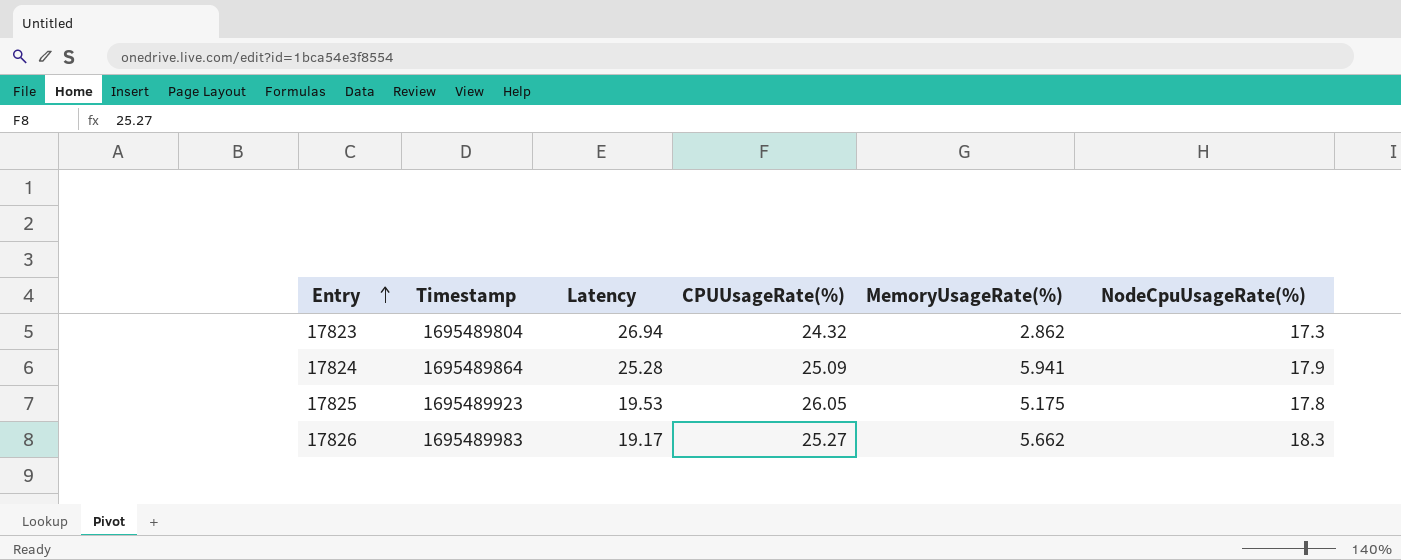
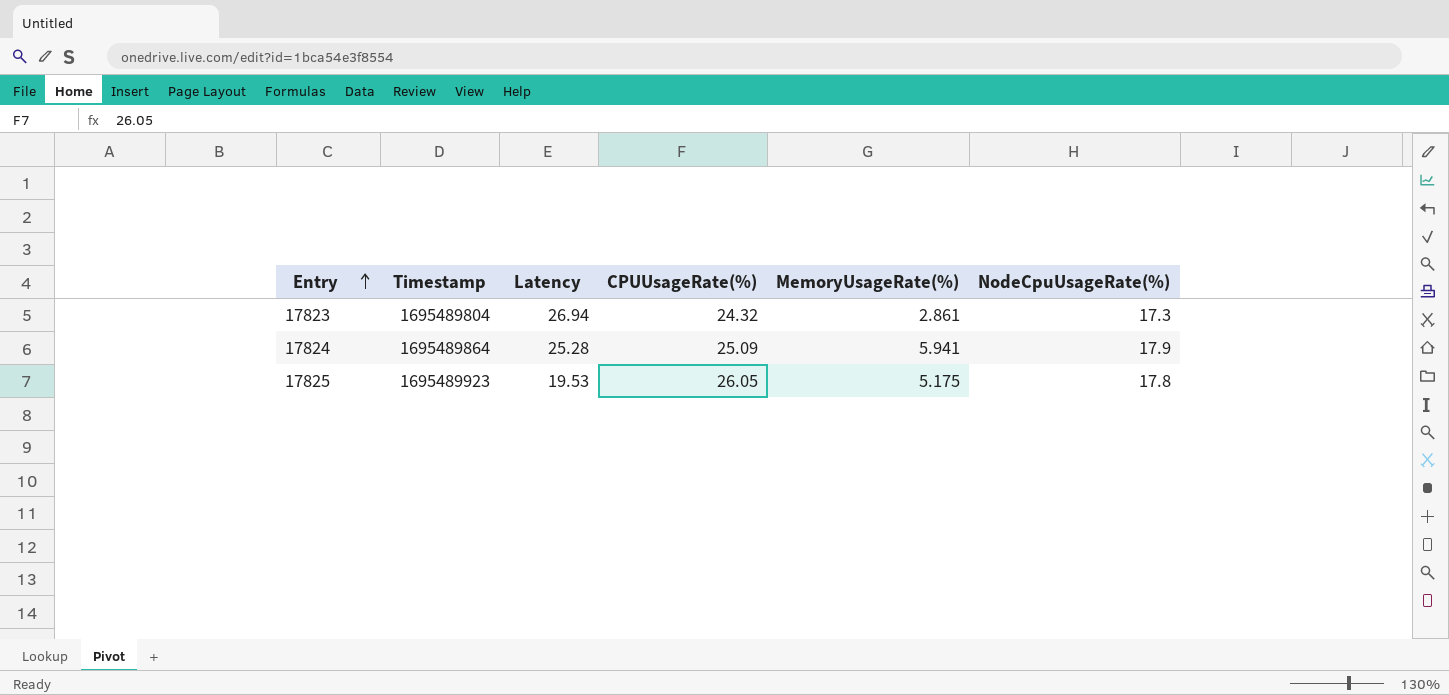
row 17826: 1695489983 | 19.17 | 25.27 | 5.662 | 18.3 -> none
17823 | MemoryUsageRate(%): 2.862 -> 2.861

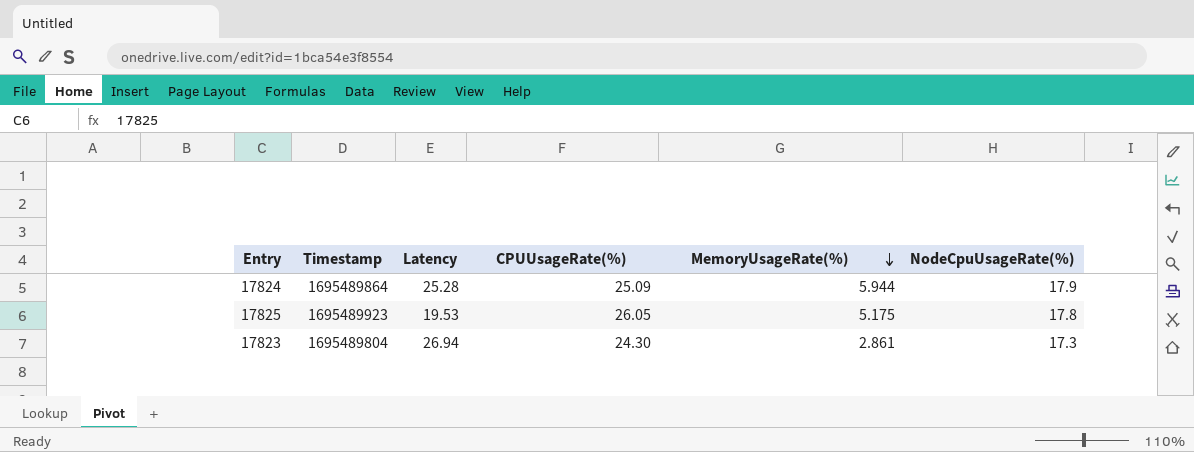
row order: Entry ascending -> MemoryUsageRate(%) descending
17824 | MemoryUsageRate(%): 5.941 -> 5.944
17823 | CPUUsageRate(%): 24.32 -> 24.30

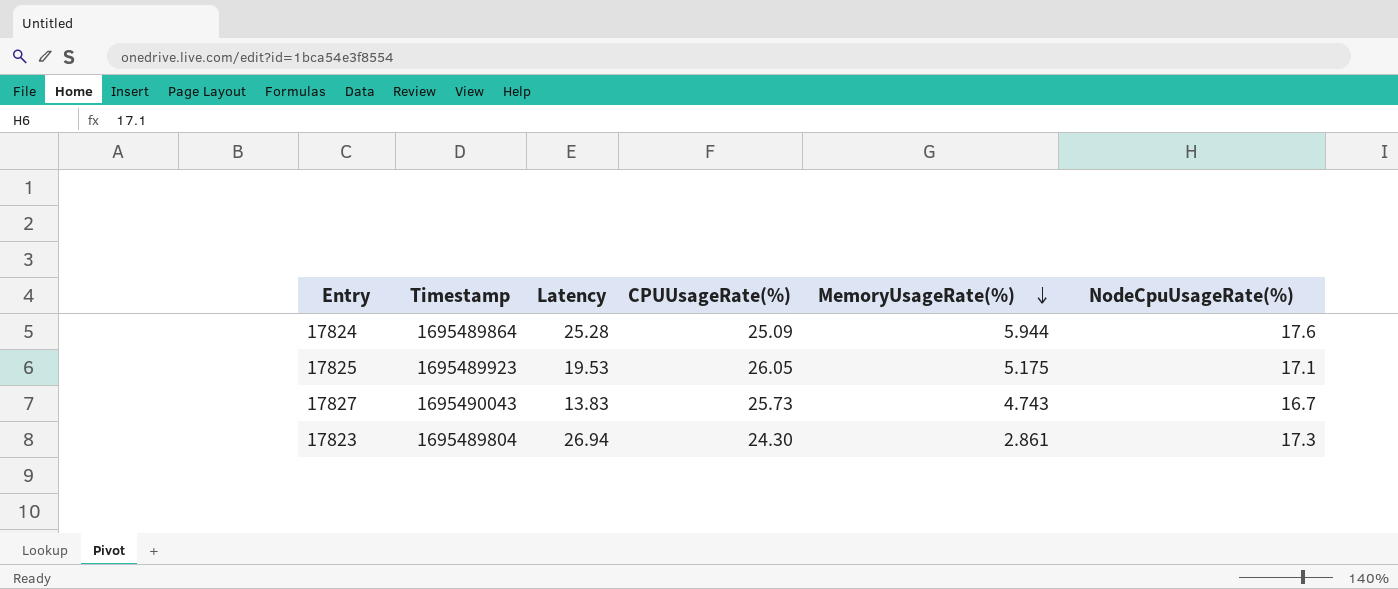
17824 | NodeCpuUsageRate(%): 17.9 -> 17.6
17825 | NodeCpuUsageRate(%): 17.8 -> 17.1
row 17827: none -> 1695490043 | 13.83 | 25.73 | 4.743 | 16.7

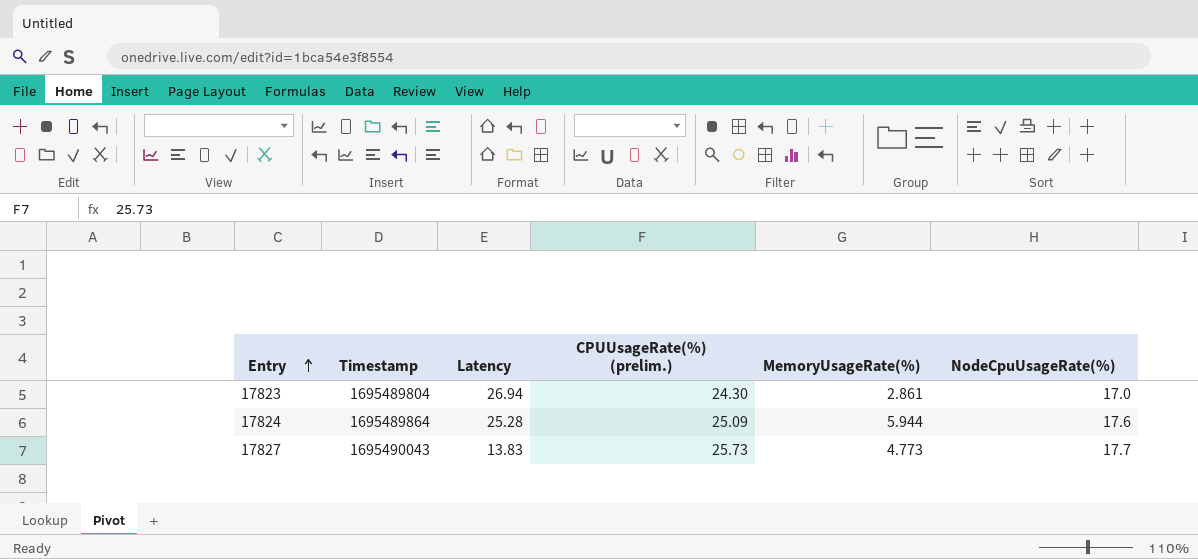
row order: MemoryUsageRate(%) descending -> Entry ascending
column name: CPUUsageRate(%) -> CPUUsageRate(%) (prelim.)
row 17825: 1695489923 | 19.53 | 26.05 | 5.175 | 17.1 -> none
17823 | NodeCpuUsageRate(%): 17.3 -> 17.0
17827 | MemoryUsageRate(%): 4.743 -> 4.773
17827 | NodeCpuUsageRate(%): 16.7 -> 17.7

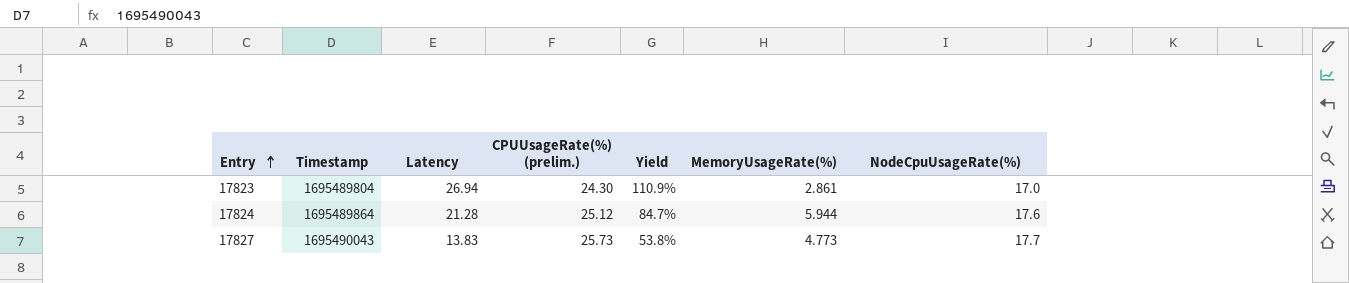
column Yield | formula: none -> [Latency] / [CPUUsageRate(%) (prelim.)]
17824 | Latency: 25.28 -> 21.28
17824 | CPUUsageRate(%) (prelim.): 25.09 -> 25.12

